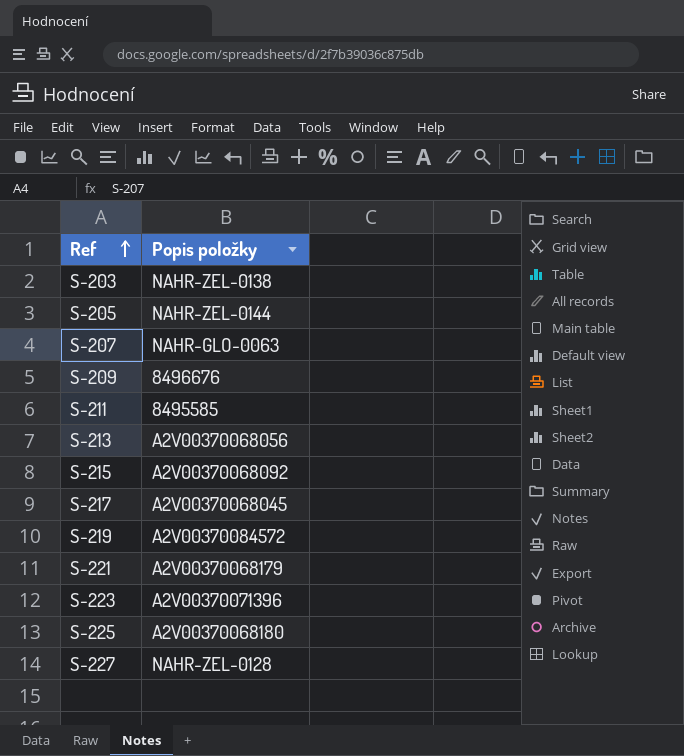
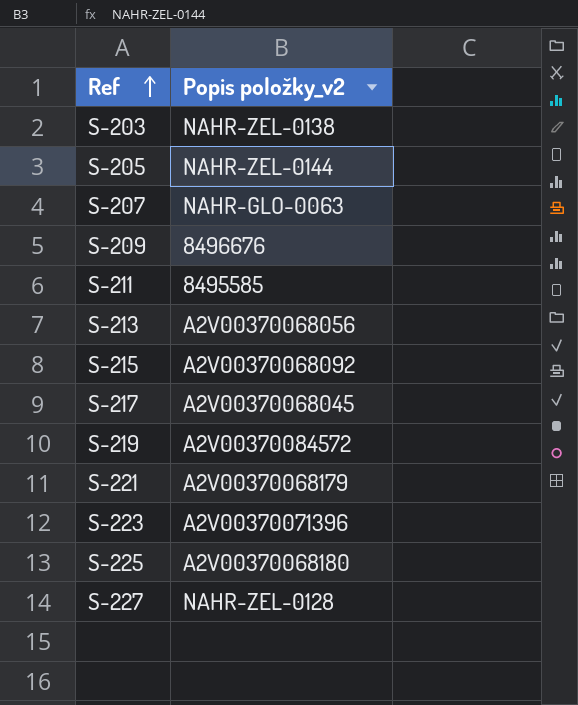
column name: Popis položky -> Popis položky_v2

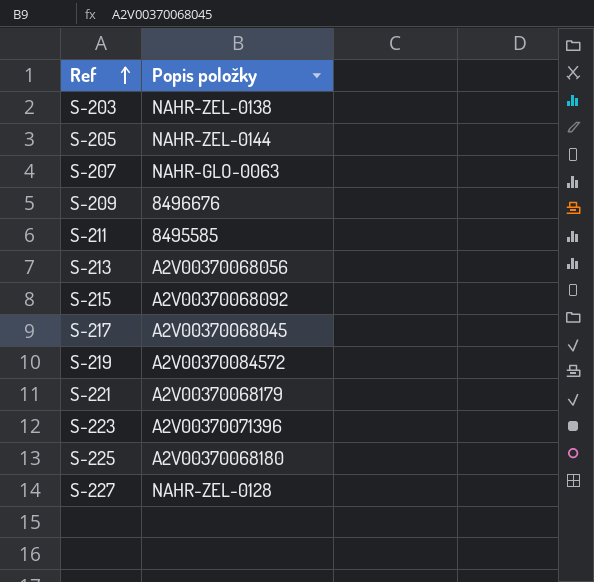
column name: Popis položky_v2 -> Popis položky

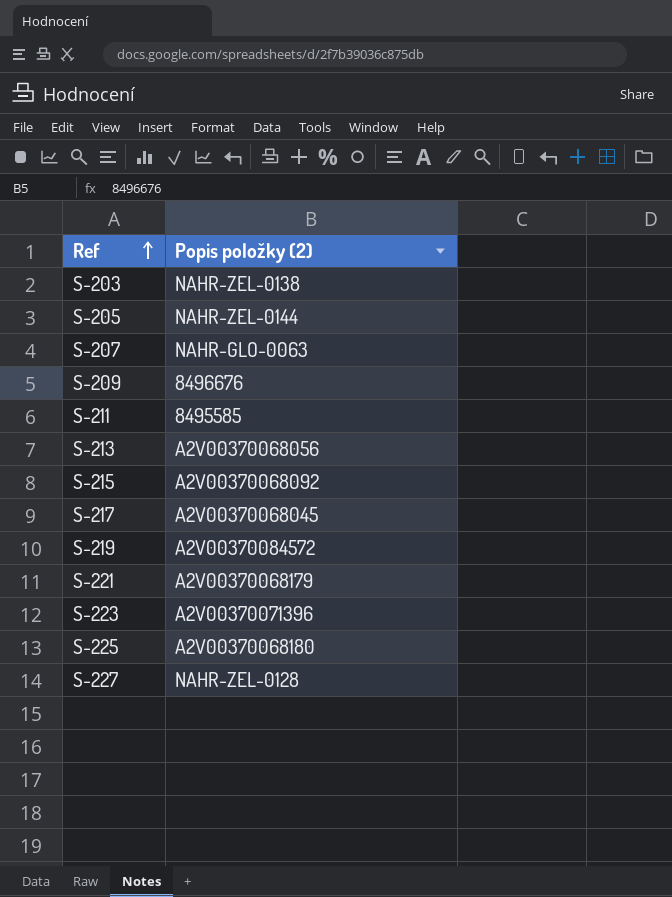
column name: Popis položky -> Popis položky (2)

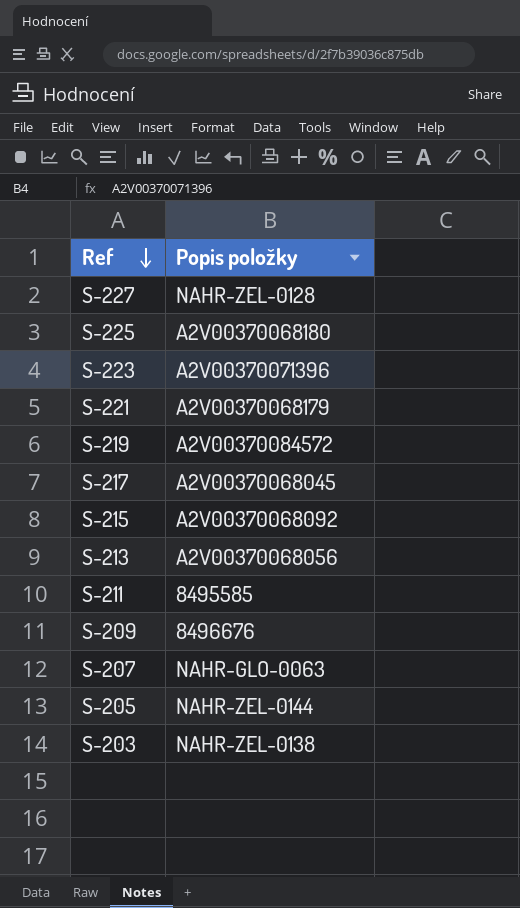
row order: Ref ascending -> Ref descending
column name: Popis položky (2) -> Popis položky

